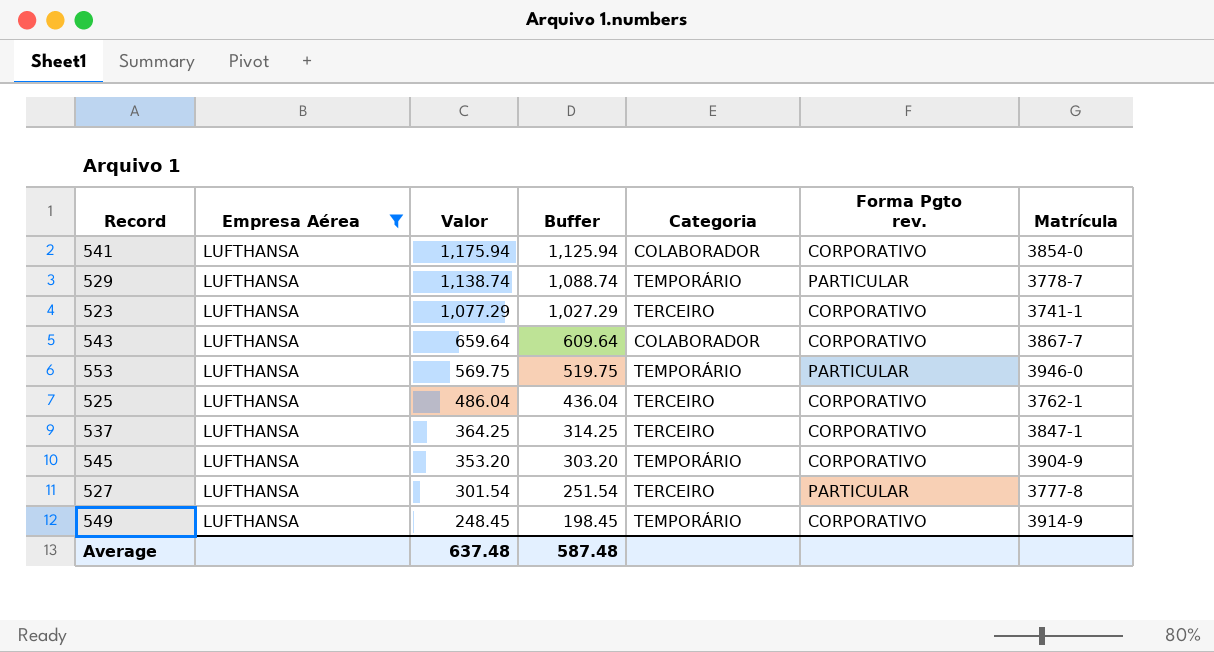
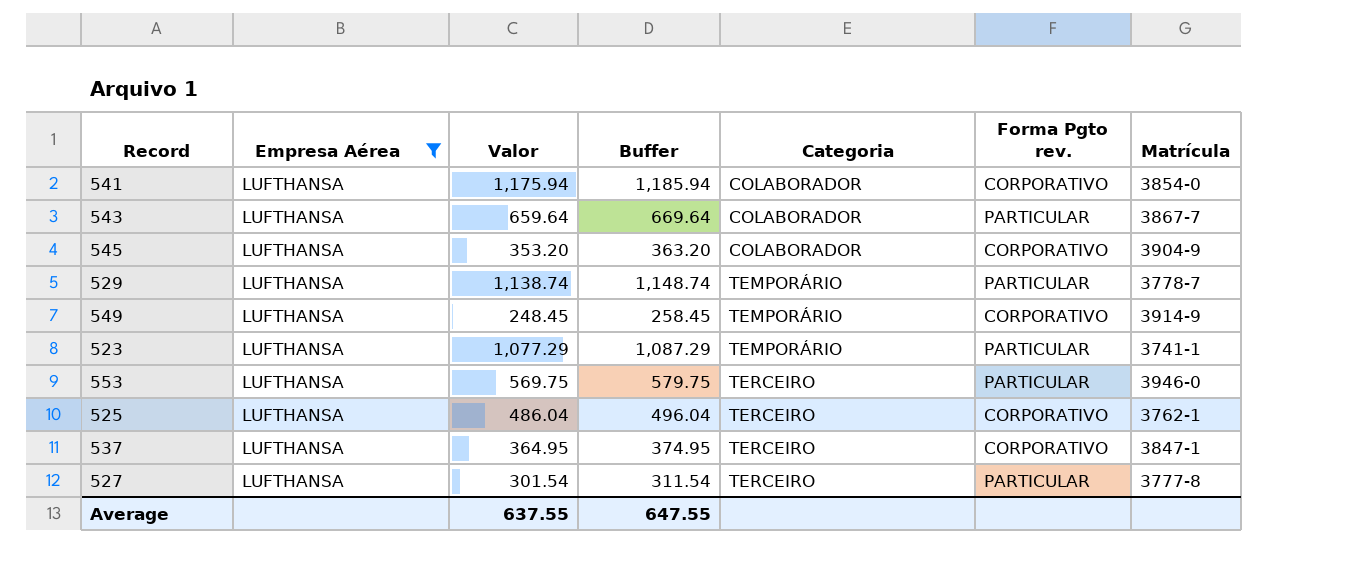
row order: Valor descending -> Categoria ascending
column Buffer | formula: [Valor] - 50 -> [Valor] + 10
543 | Forma Pgto rev.: CORPORATIVO -> PARTICULAR
545 | Categoria: TEMPORÁRIO -> COLABORADOR
523 | Categoria: TERCEIRO -> TEMPORÁRIO
523 | Forma Pgto rev.: CORPORATIVO -> PARTICULAR
553 | Categoria: TEMPORÁRIO -> TERCEIRO
537 | Valor: 364.25 -> 364.95
Average | Valor: 637.48 -> 637.55
Average | Buffer: 587.48 -> 647.55

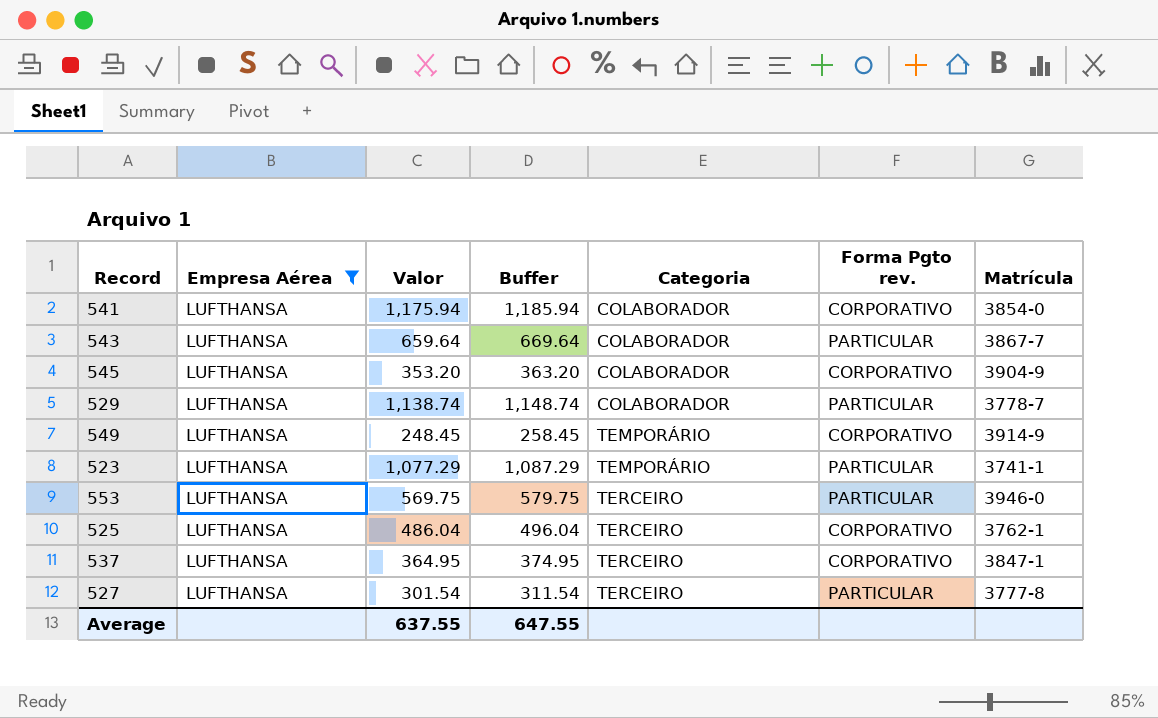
529 | Categoria: TEMPORÁRIO -> COLABORADOR

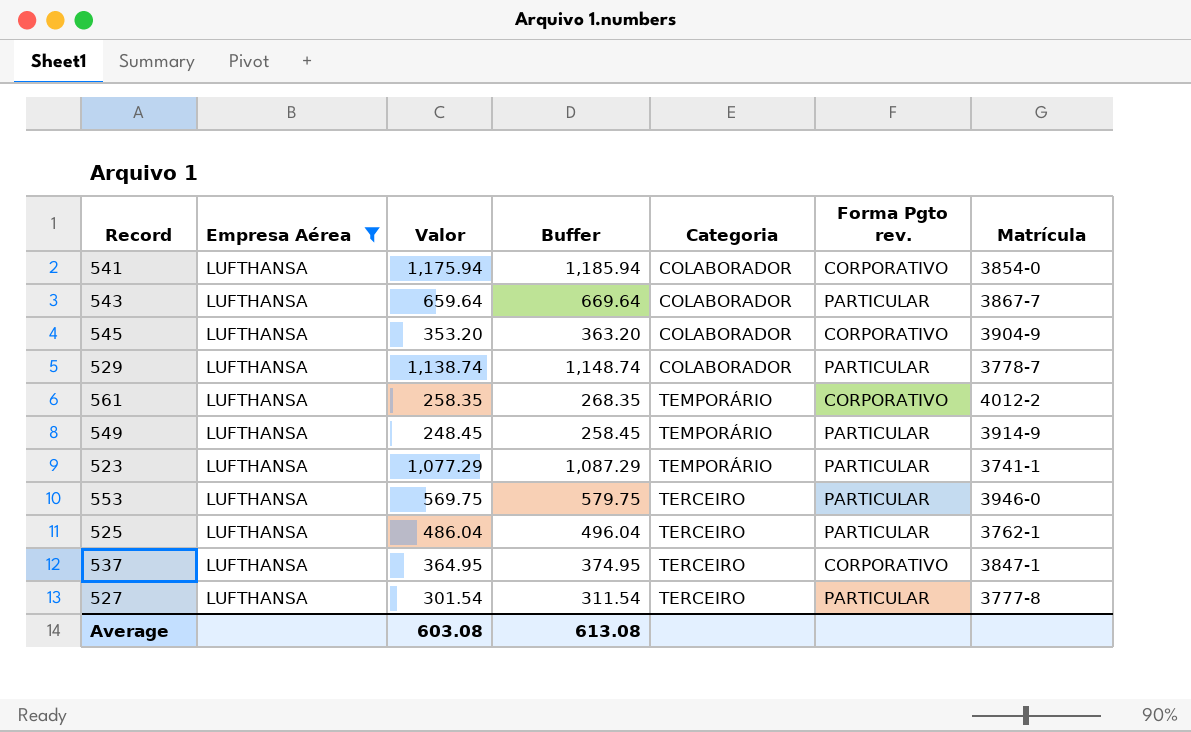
row 561: none -> LUFTHANSA | 258.35 | 268.35 | TEMPORÁRIO | CORPORATIVO | 4012-2
549 | Forma Pgto rev.: CORPORATIVO -> PARTICULAR
525 | Forma Pgto rev.: CORPORATIVO -> PARTICULAR
Average | Valor: 637.55 -> 603.08
Average | Buffer: 647.55 -> 613.08

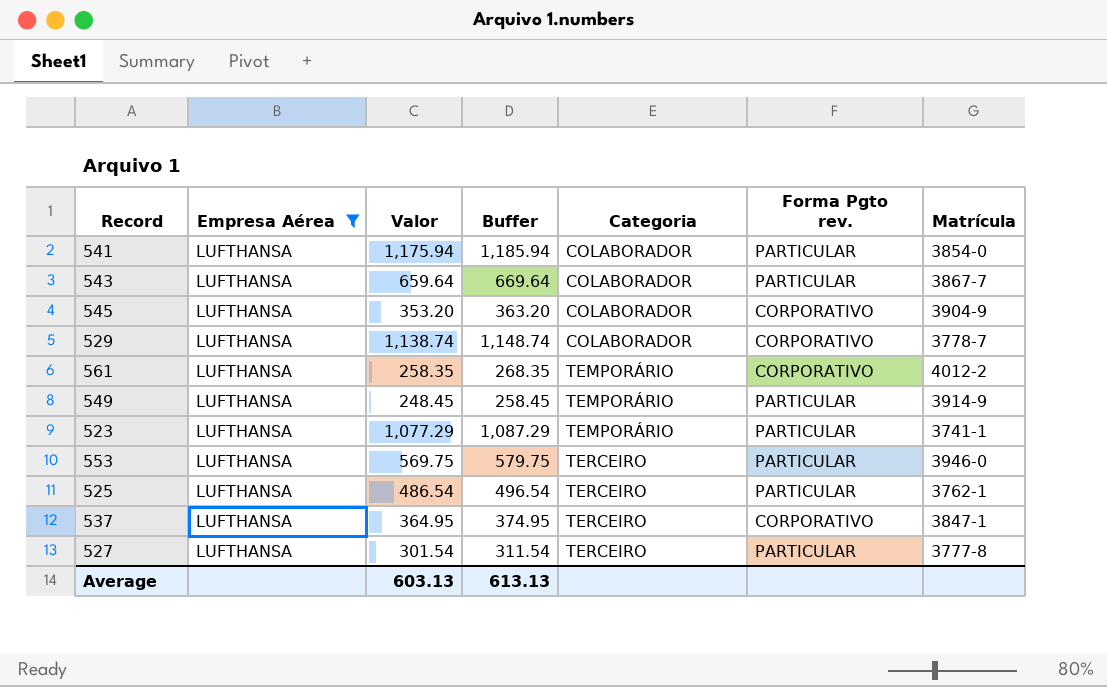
541 | Forma Pgto rev.: CORPORATIVO -> PARTICULAR
529 | Forma Pgto rev.: PARTICULAR -> CORPORATIVO
525 | Valor: 486.04 -> 486.54
525 | Buffer: 496.04 -> 496.54
Average | Valor: 603.08 -> 603.13
Average | Buffer: 613.08 -> 613.13

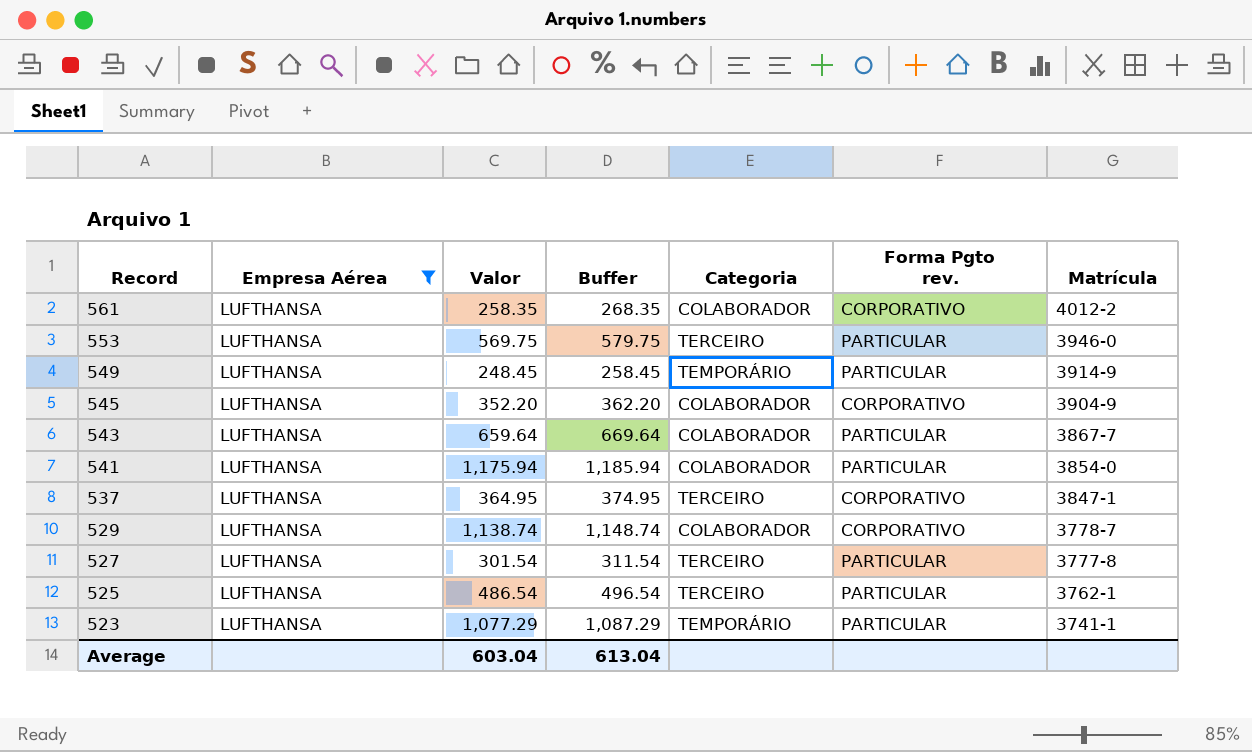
row order: Categoria ascending -> Record descending
561 | Categoria: TEMPORÁRIO -> COLABORADOR
545 | Valor: 353.20 -> 352.20
545 | Buffer: 363.20 -> 362.20
Average | Valor: 603.13 -> 603.04
Average | Buffer: 613.13 -> 613.04

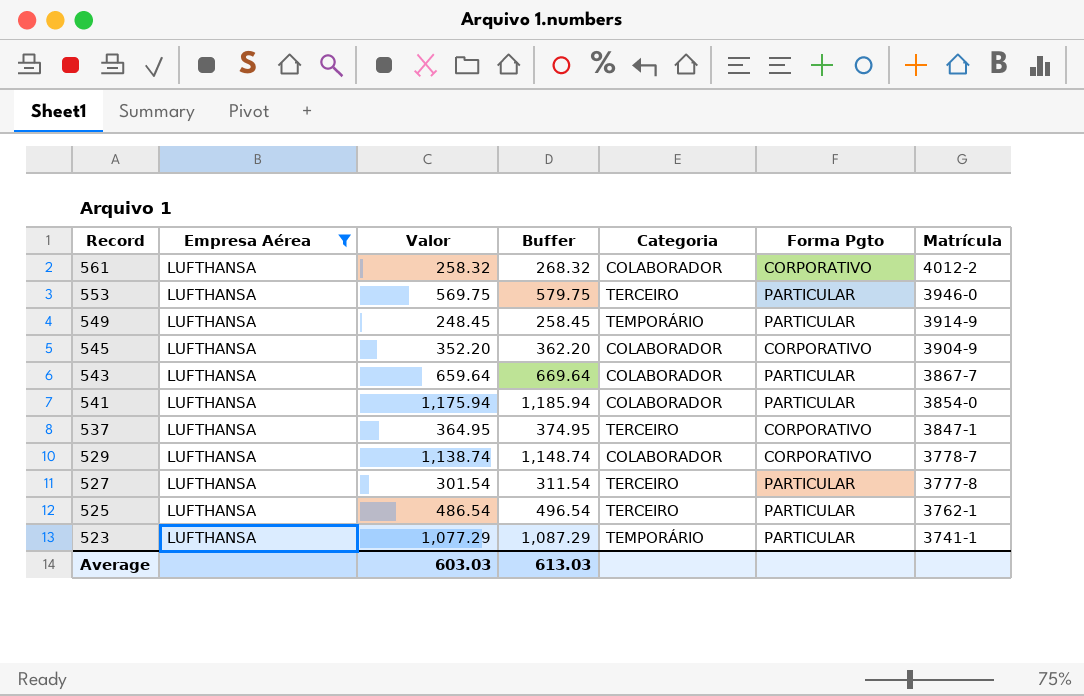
column name: Forma Pgto rev. -> Forma Pgto
561 | Valor: 258.35 -> 258.32
561 | Buffer: 268.35 -> 268.32
Average | Valor: 603.04 -> 603.03
Average | Buffer: 613.04 -> 613.03

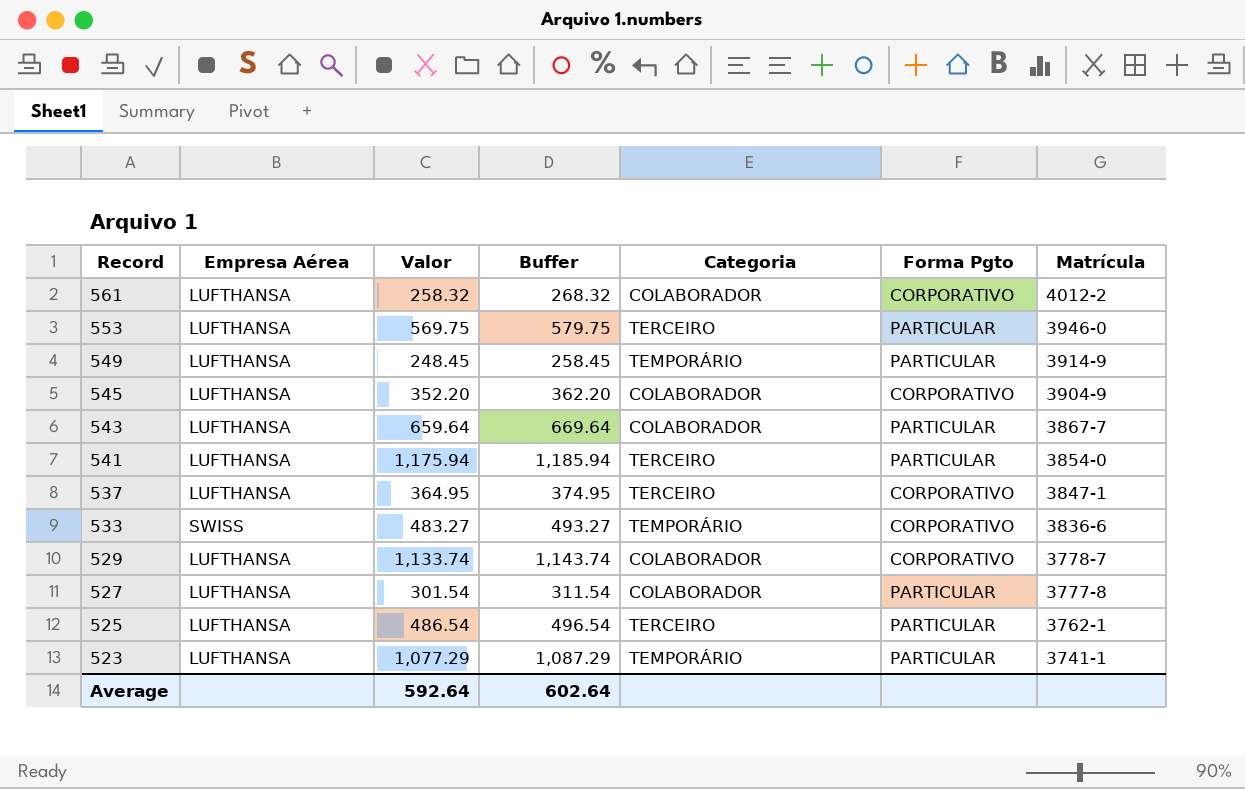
filter: Empresa Aérea = LUFTHANSA -> none
541 | Categoria: COLABORADOR -> TERCEIRO
529 | Valor: 1,138.74 -> 1,133.74
529 | Buffer: 1,148.74 -> 1,143.74
527 | Categoria: TERCEIRO -> COLABORADOR
Average | Valor: 603.03 -> 592.64
Average | Buffer: 613.03 -> 602.64

